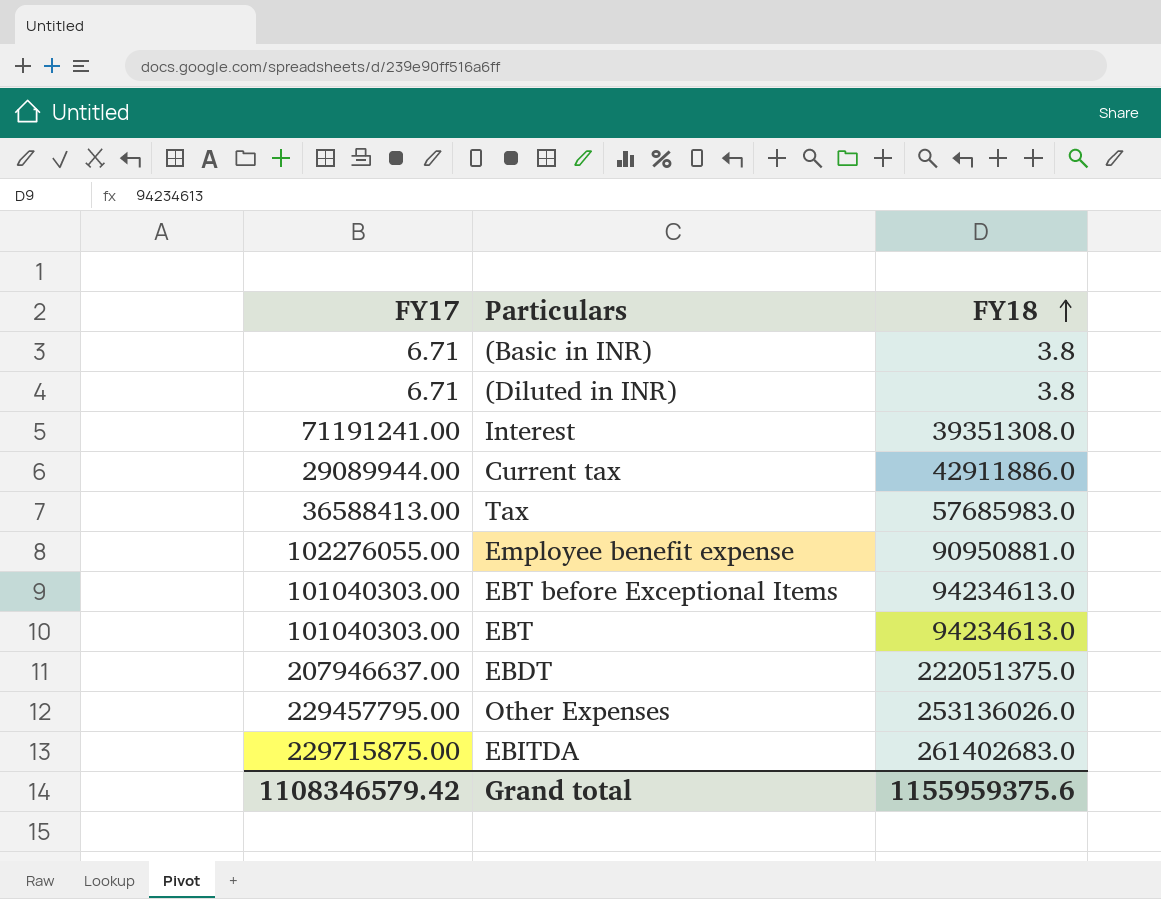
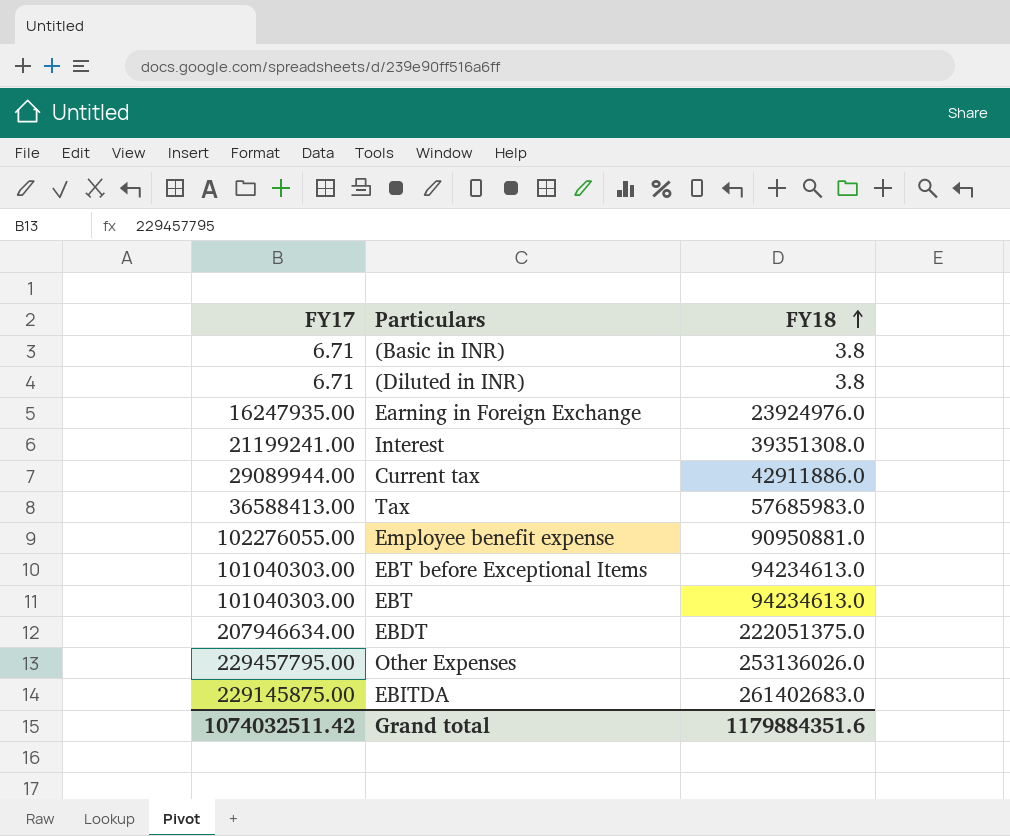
row Earning in Foreign Exchange: none -> 16247935.00 | 23924976.0
Interest | FY17: 71191241.00 -> 21199241.00
EBDT | FY17: 207946637.00 -> 207946634.00
EBITDA | FY17: 229715875.00 -> 229145875.00
Grand total | FY17: 1108346579.42 -> 1074032511.42
Grand total | FY18: 1155959375.6 -> 1179884351.6

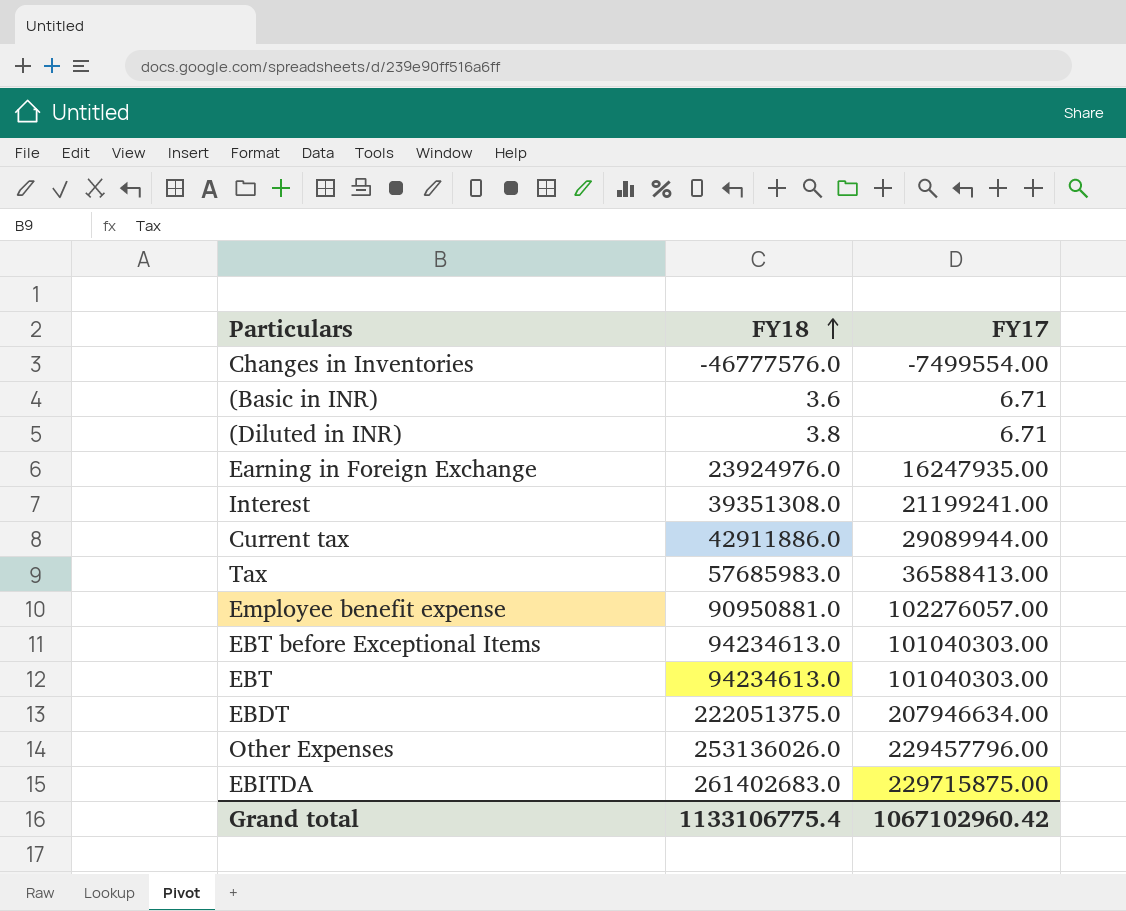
column FY17 | position: 1 -> 3
row Changes in Inventories: none -> -46777576.0 | -7499554.00
(Basic in INR) | FY18: 3.8 -> 3.6
Employee benefit expense | FY17: 102276055.00 -> 102276057.00
Other Expenses | FY17: 229457795.00 -> 229457796.00
EBITDA | FY17: 229145875.00 -> 229715875.00
Grand total | FY18: 1179884351.6 -> 1133106775.4
Grand total | FY17: 1074032511.42 -> 1067102960.42

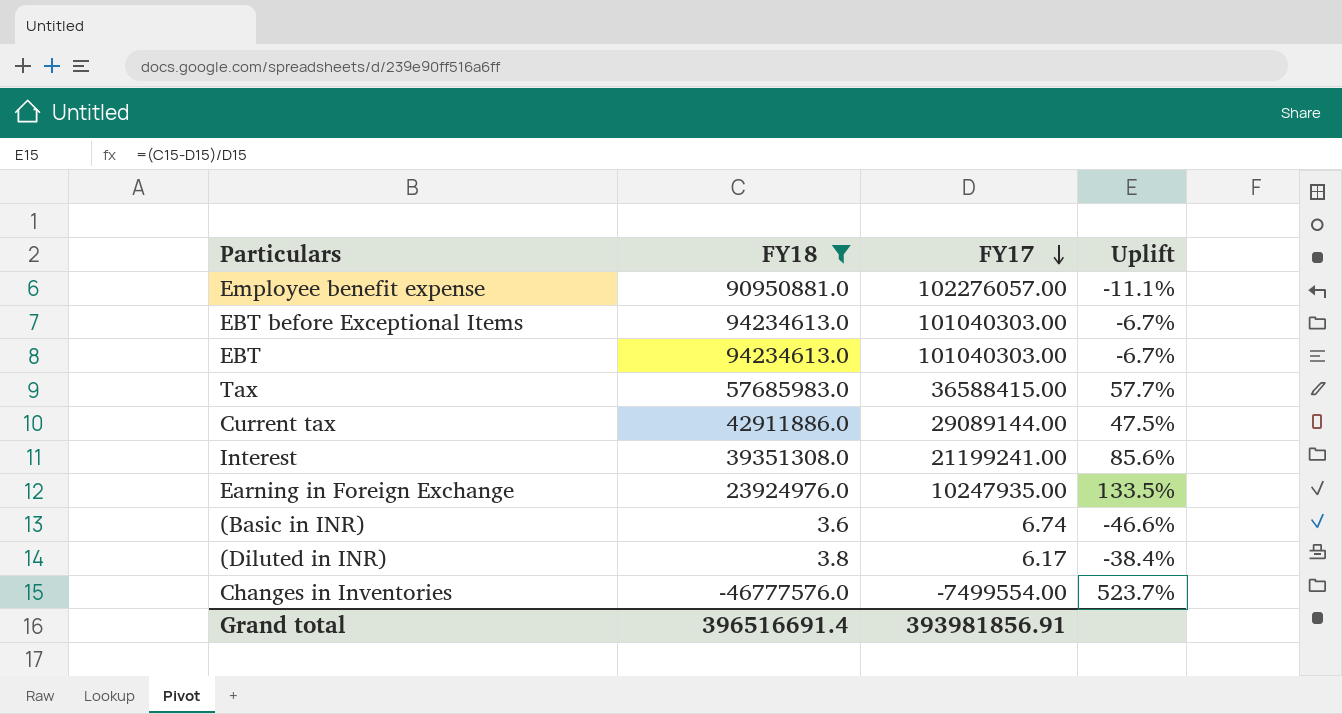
filter: none -> FY18 <= 94234613.0
row order: FY18 ascending -> FY17 descending
column Uplift | formula: none -> ([FY18] - [FY17]) / [FY17]
Tax | FY17: 36588413.00 -> 36588415.00
Current tax | FY17: 29089944.00 -> 29089144.00
Earning in Foreign Exchange | FY17: 16247935.00 -> 10247935.00
(Basic in INR) | FY17: 6.71 -> 6.74
(Diluted in INR) | FY17: 6.71 -> 6.17
Grand total | FY18: 1133106775.4 -> 396516691.4
Grand total | FY17: 1067102960.42 -> 393981856.91

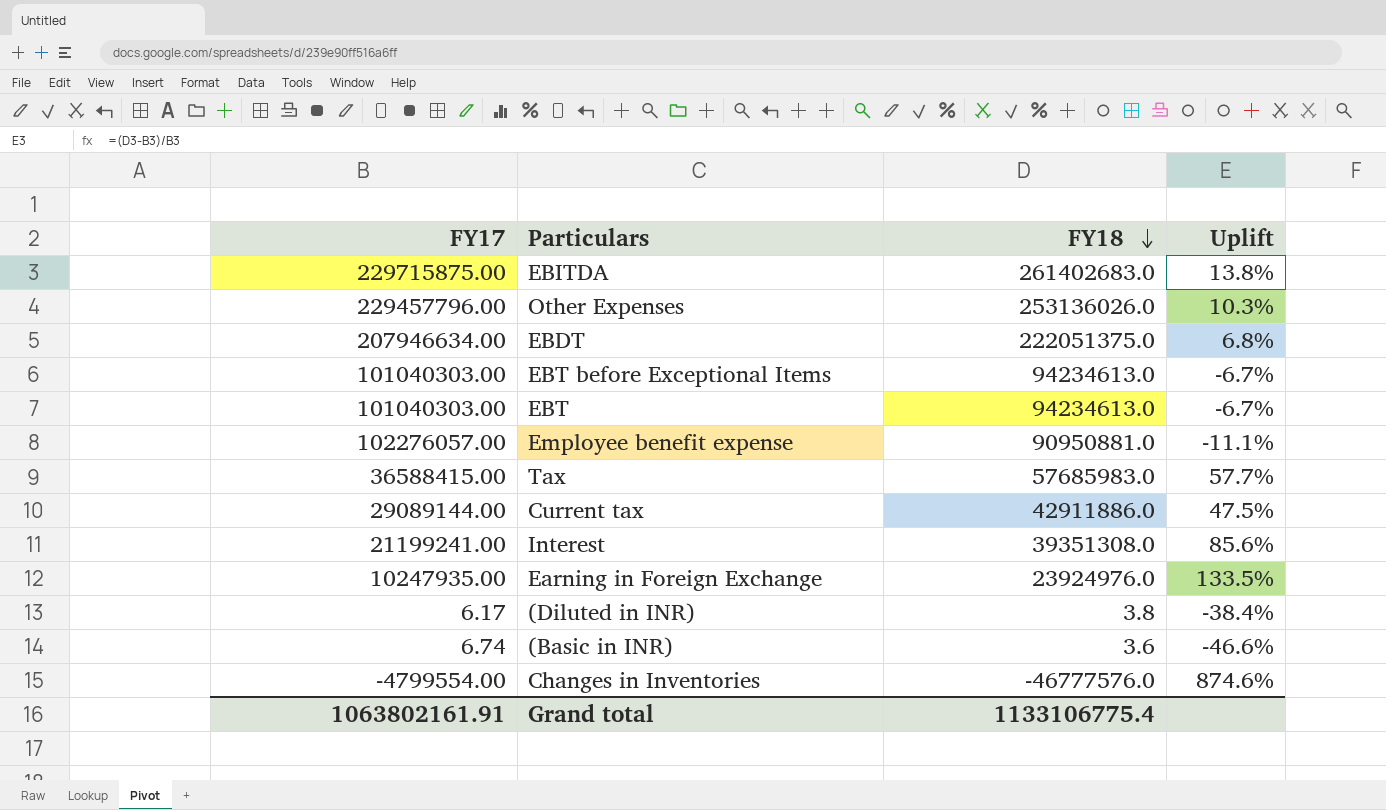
filter: FY18 <= 94234613.0 -> none
row order: FY17 descending -> FY18 descending
column FY17 | position: 3 -> 1
Changes in Inventories | FY17: -7499554.00 -> -4799554.00
Changes in Inventories | Uplift: 523.7% -> 874.6%
Grand total | FY17: 393981856.91 -> 1063802161.91
Grand total | FY18: 396516691.4 -> 1133106775.4

